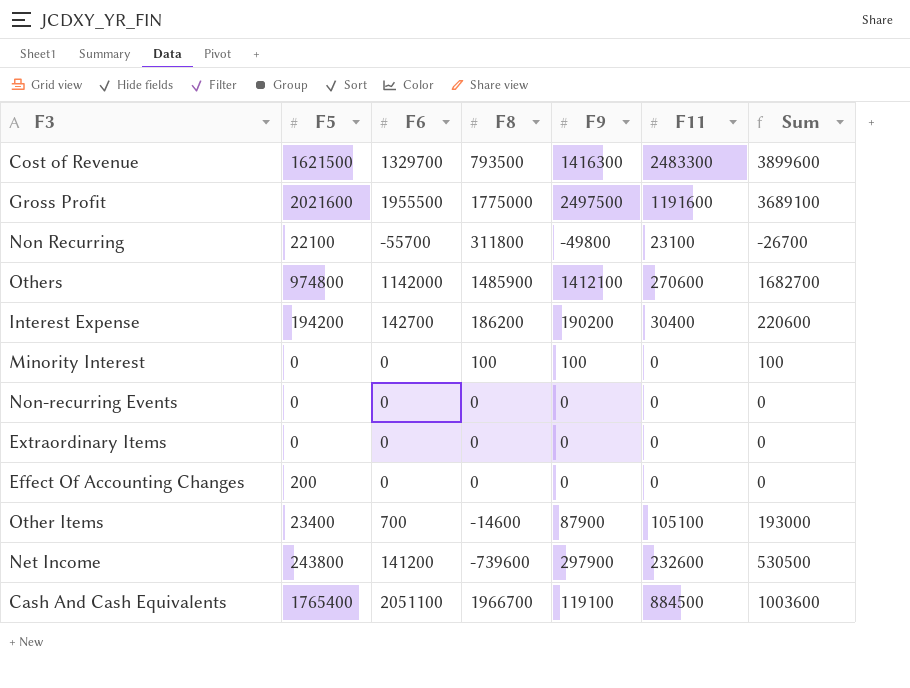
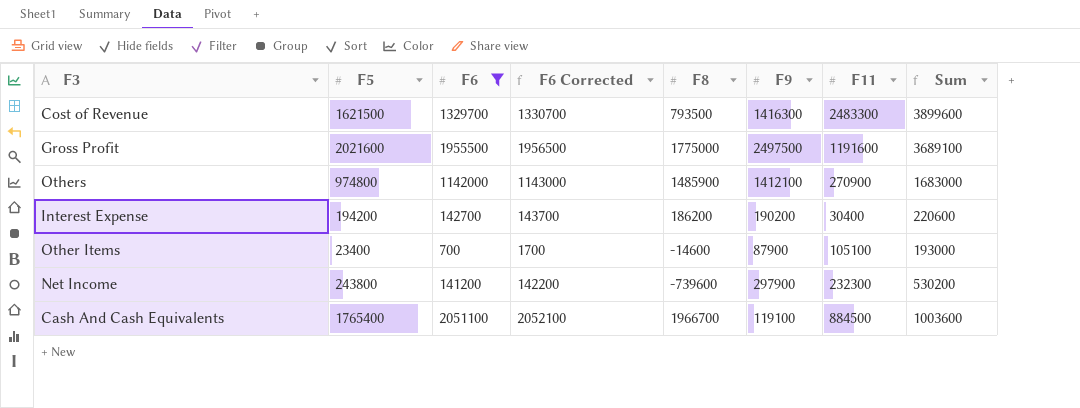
filter: none -> F6 >= 700
column F6 Corrected | formula: none -> [F6] + 1000
Others | F11: 270600 -> 270900
Others | Sum: 1682700 -> 1683000
Net Income | F11: 232600 -> 232300
Net Income | Sum: 530500 -> 530200

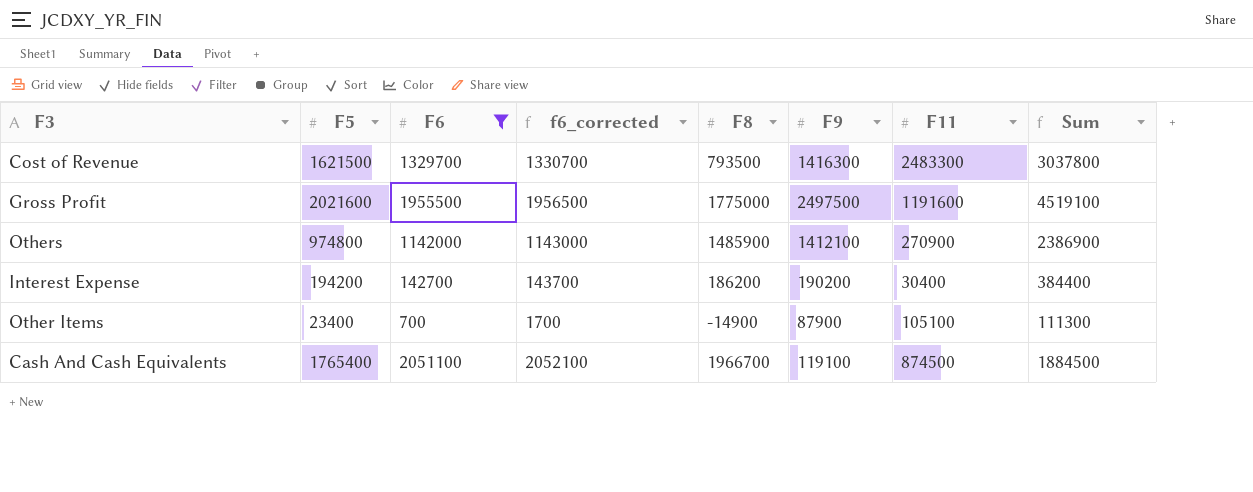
column name: F6 Corrected -> f6_corrected
column Sum | formula: [F9] + [F11] -> [F5] + [F9]
row Net Income: 243800 | 141200 | 142200 | -739600 | 297900 | 232300 | 530200 -> none
Other Items | F8: -14600 -> -14900
Cash And Cash Equivalents | F11: 884500 -> 874500

